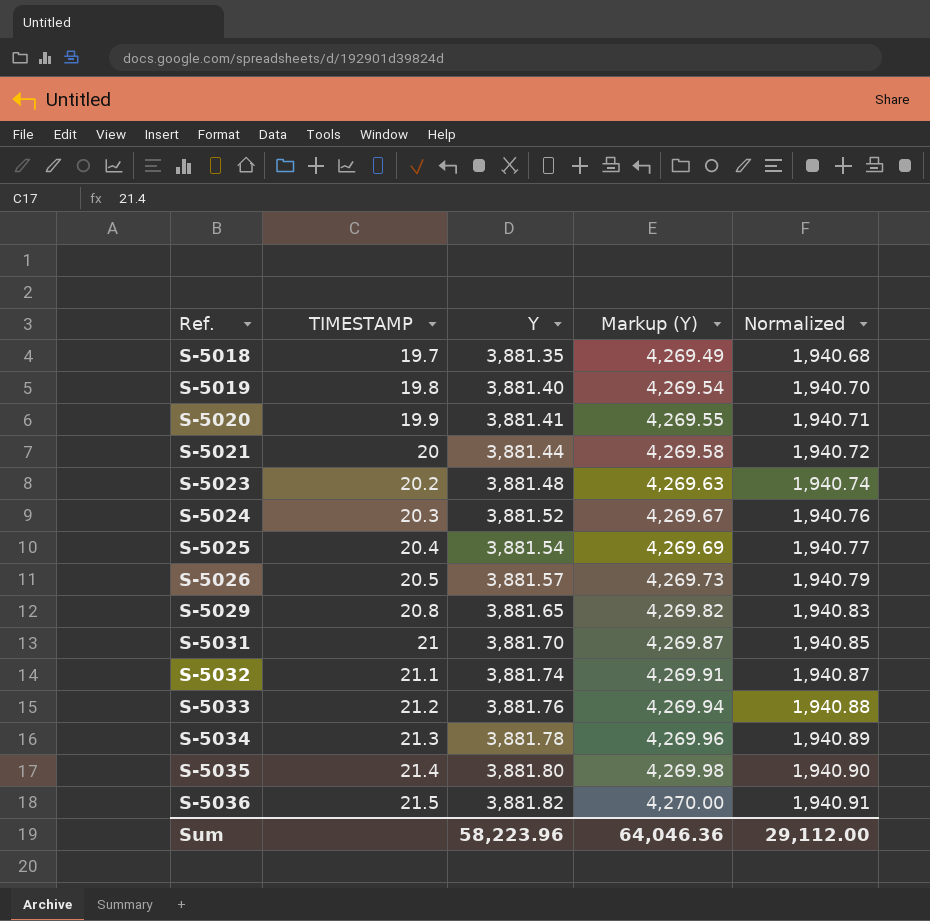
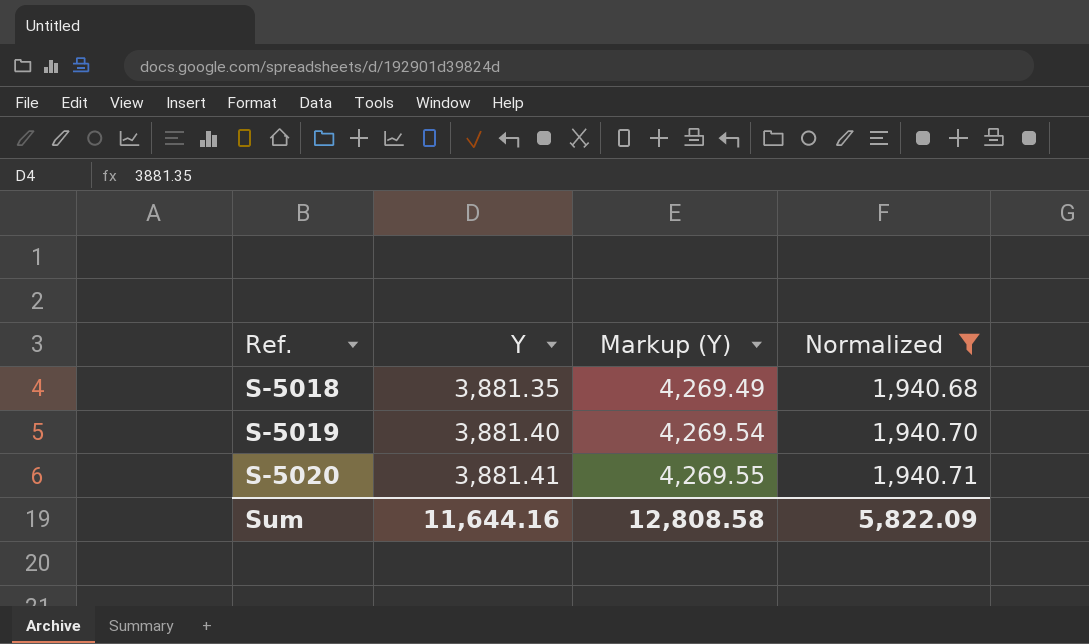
filter: none -> Normalized <= 1,940.71
column TIMESTAMP | position: 2 -> none
Sum | Y: 58,223.96 -> 11,644.16
Sum | Markup (Y): 64,046.36 -> 12,808.58
Sum | Normalized: 29,112.00 -> 5,822.09

